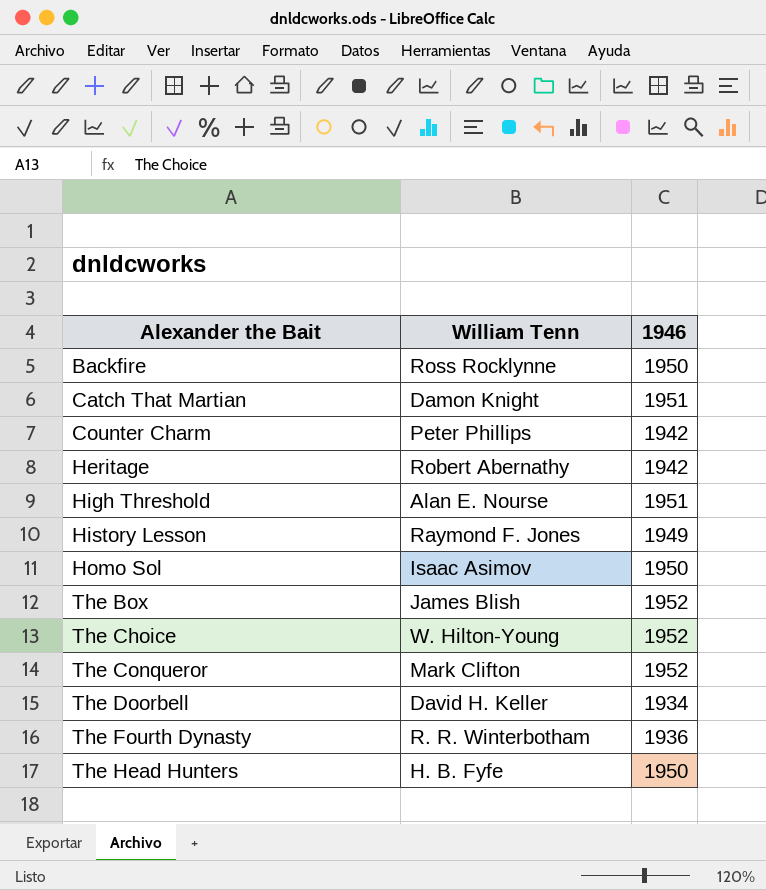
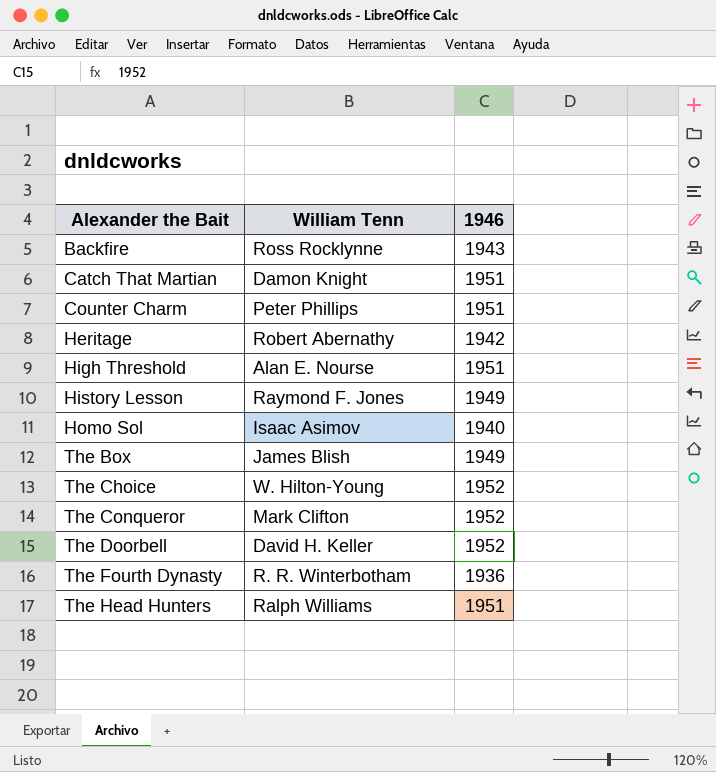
Backfire | 1946: 1950 -> 1943
Counter Charm | 1946: 1942 -> 1951
Homo Sol | 1946: 1950 -> 1940
The Box | 1946: 1952 -> 1949
The Doorbell | 1946: 1934 -> 1952
The Head Hunters | William Tenn: H. B. Fyfe -> Ralph Williams
The Head Hunters | 1946: 1950 -> 1951

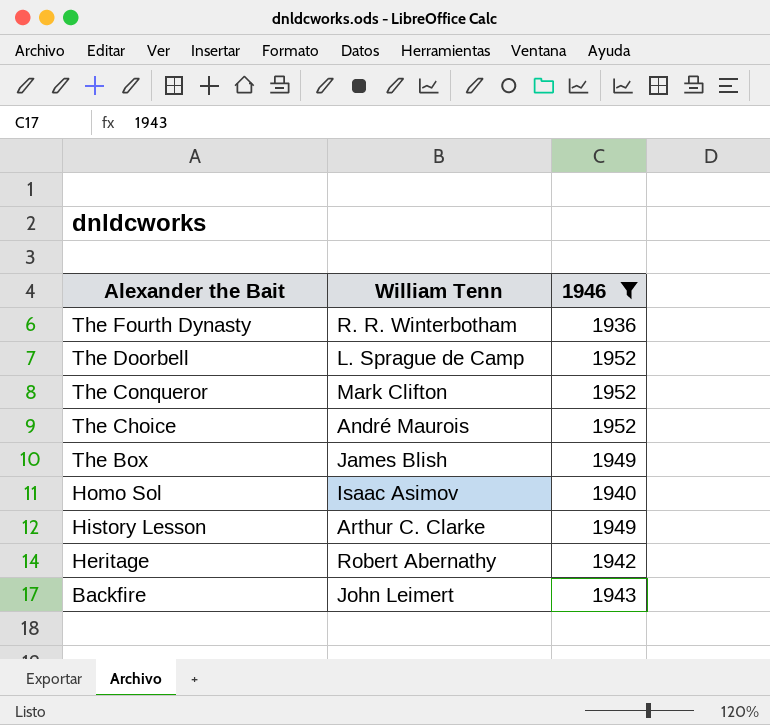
filter: none -> 1946 != 1951
row order: Alexander the Bait ascending -> Alexander the Bait descending
The Doorbell | William Tenn: David H. Keller -> L. Sprague de Camp
The Choice | William Tenn: W. Hilton-Young -> André Maurois
History Lesson | William Tenn: Raymond F. Jones -> Arthur C. Clarke
Backfire | William Tenn: Ross Rocklynne -> John Leimert

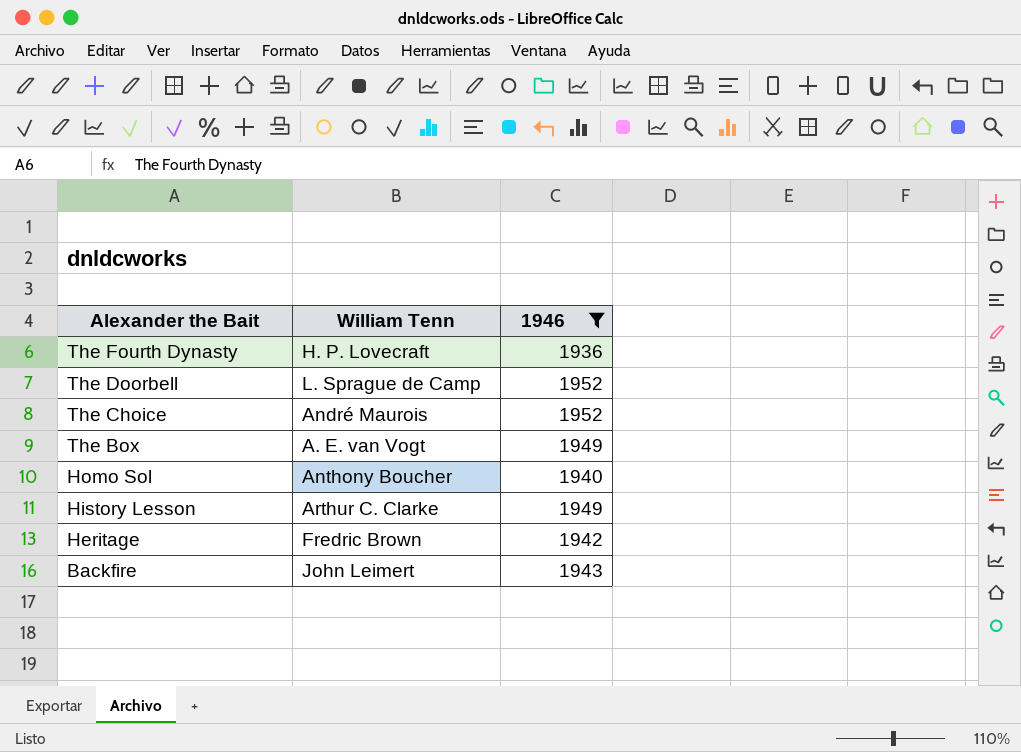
row The Conqueror: Mark Clifton | 1952 -> none
The Fourth Dynasty | William Tenn: R. R. Winterbotham -> H. P. Lovecraft
The Box | William Tenn: James Blish -> A. E. van Vogt
Homo Sol | William Tenn: Isaac Asimov -> Anthony Boucher
Heritage | William Tenn: Robert Abernathy -> Fredric Brown

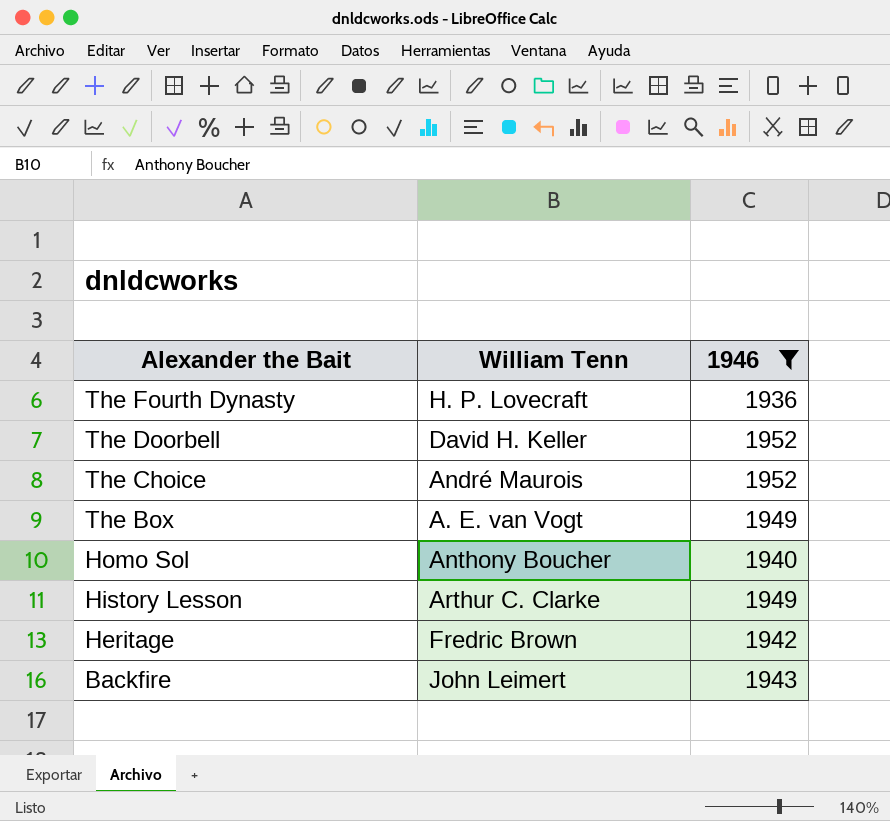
The Doorbell | William Tenn: L. Sprague de Camp -> David H. Keller

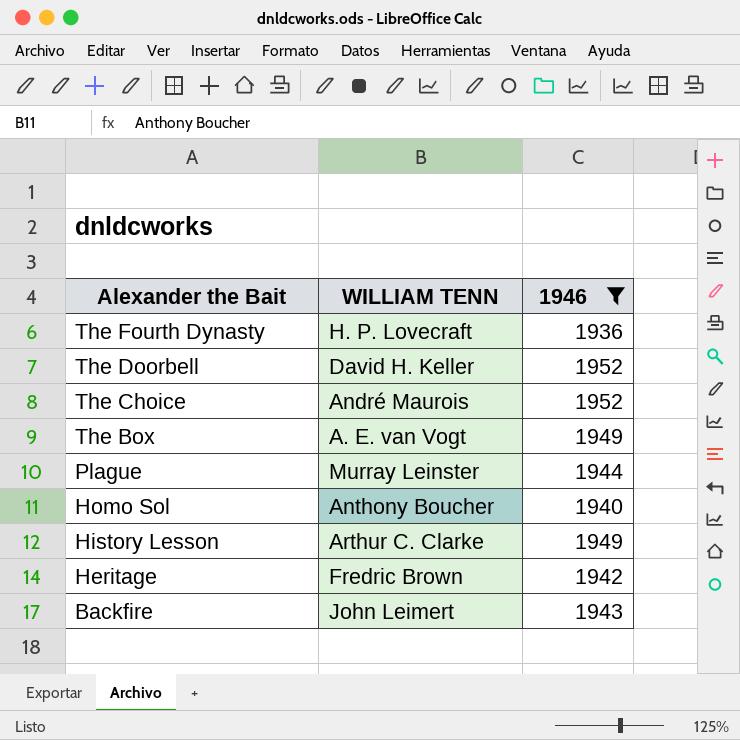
column name: William Tenn -> WILLIAM TENN
row Plague: none -> Murray Leinster | 1944

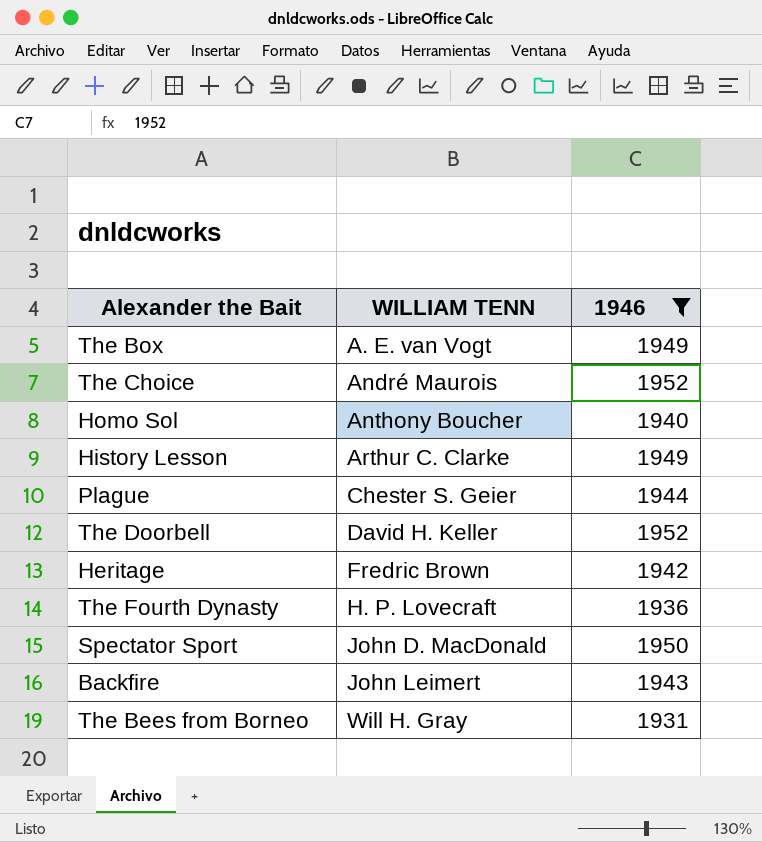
row order: Alexander the Bait descending -> WILLIAM TENN ascending
Plague | WILLIAM TENN: Murray Leinster -> Chester S. Geier
row Spectator Sport: none -> John D. MacDonald | 1950
row The Bees from Borneo: none -> Will H. Gray | 1931

